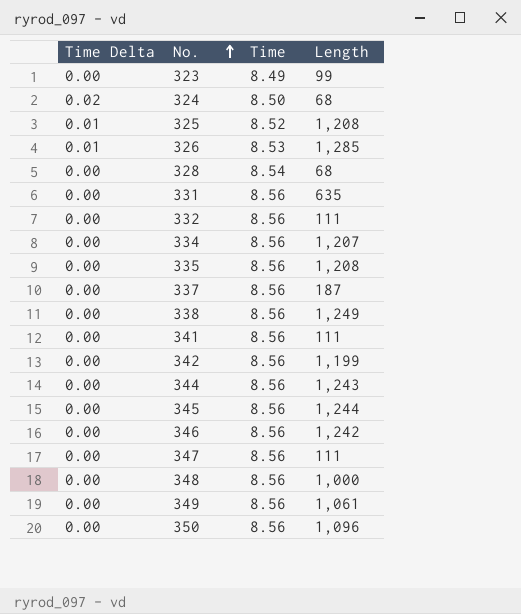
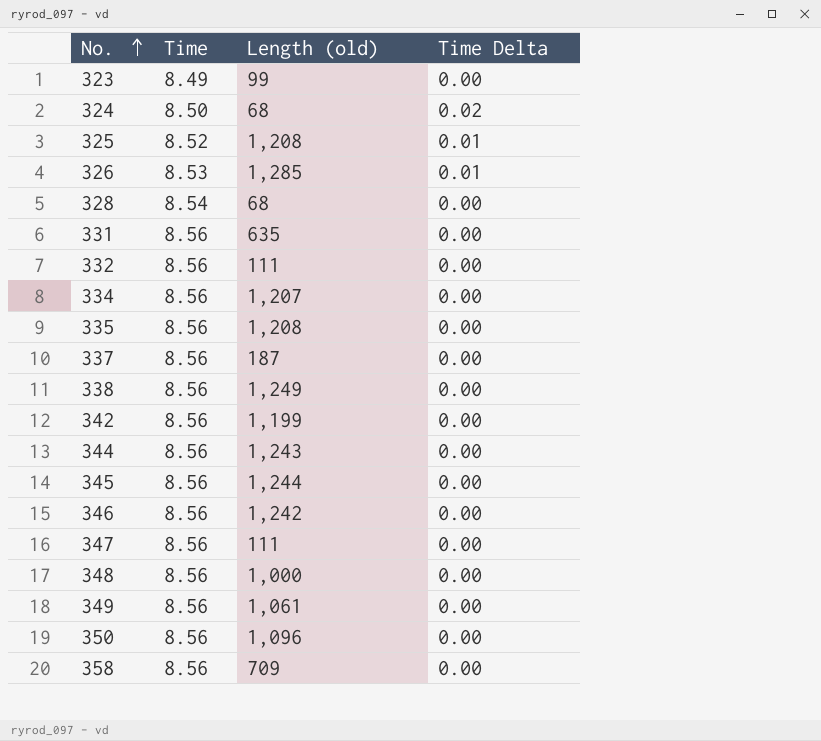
column name: Length -> Length (old)
column Time Delta | position: 1 -> 4
row 341: 0.00 | 8.56 | 111 -> none
row 358: none -> 8.56 | 709 | 0.00

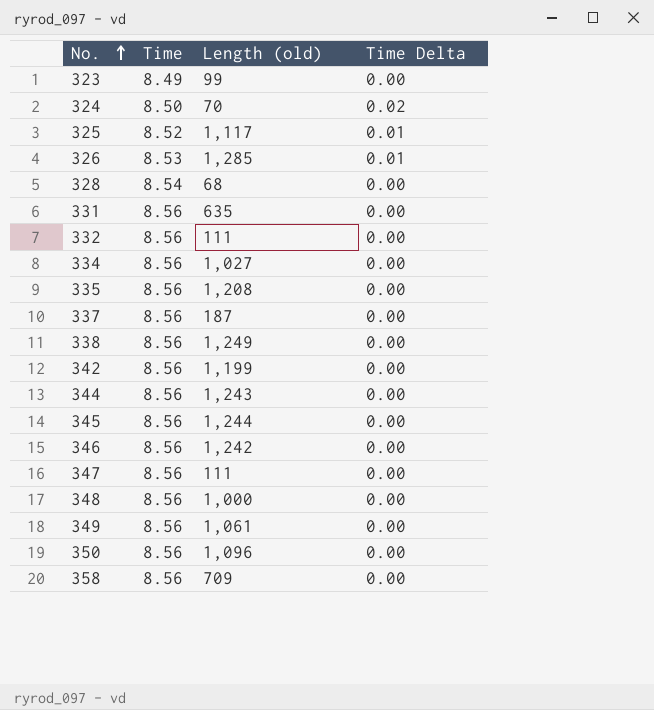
324 | Length (old): 68 -> 70
325 | Length (old): 1,208 -> 1,117
334 | Length (old): 1,207 -> 1,027

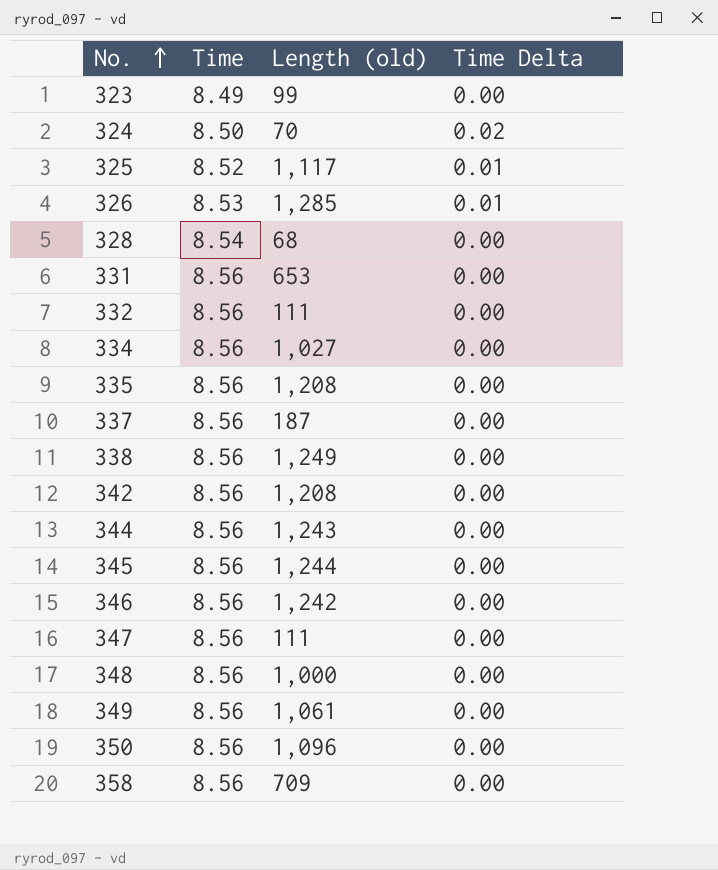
331 | Length (old): 635 -> 653
342 | Length (old): 1,199 -> 1,208

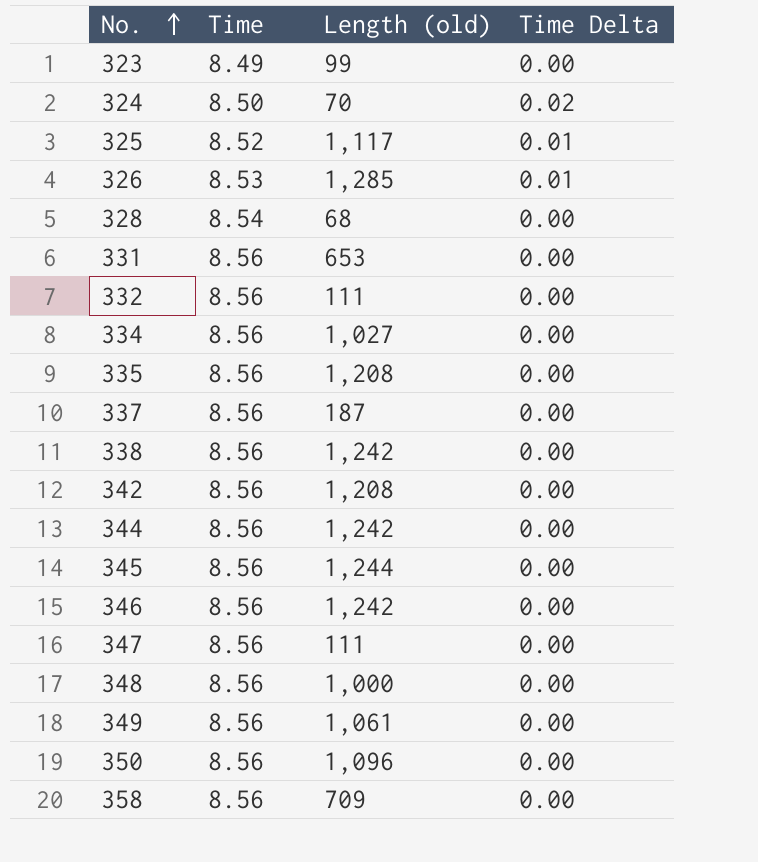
338 | Length (old): 1,249 -> 1,242
344 | Length (old): 1,243 -> 1,242

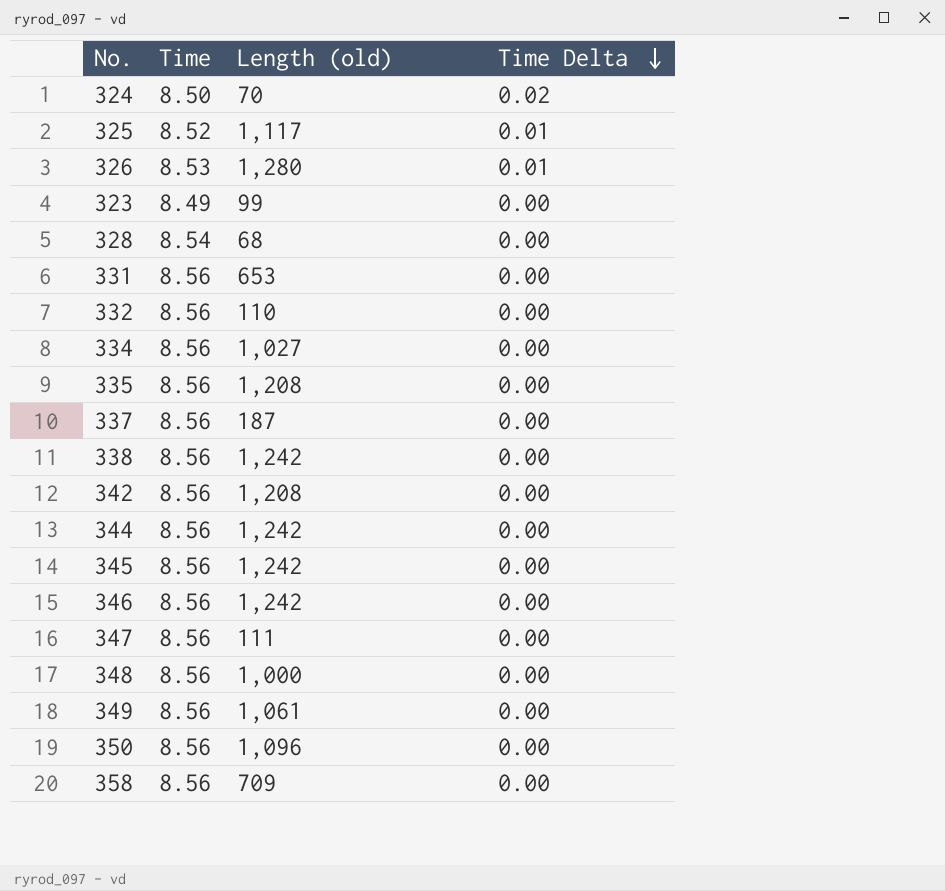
row order: No. ascending -> Time Delta descending
326 | Length (old): 1,285 -> 1,280
332 | Length (old): 111 -> 110
345 | Length (old): 1,244 -> 1,242

